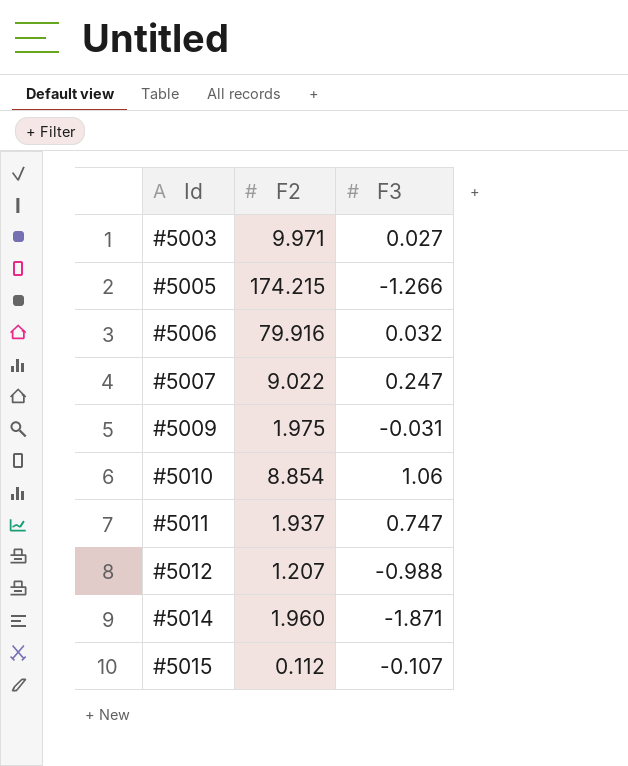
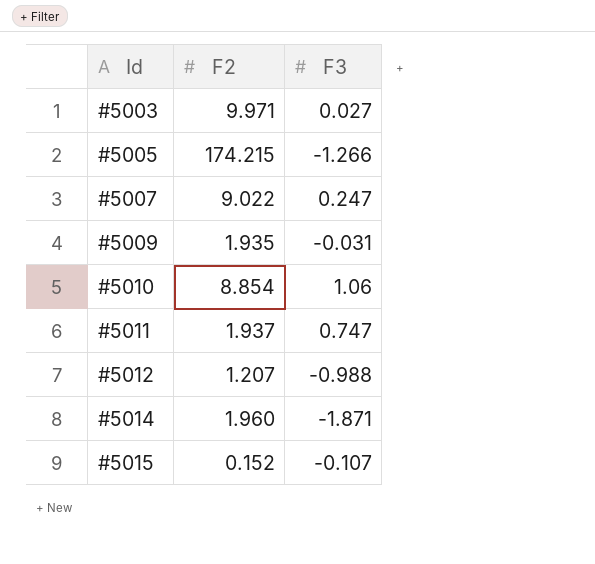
row #5006: 79.916 | 0.032 -> none
#5009 | F2: 1.975 -> 1.935
#5015 | F2: 0.112 -> 0.152

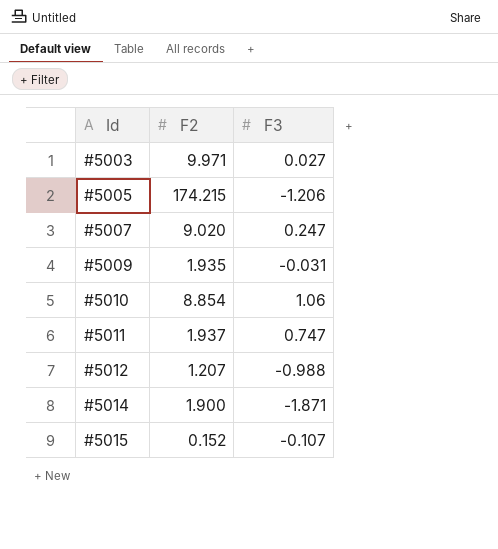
#5005 | F3: -1.266 -> -1.206
#5007 | F2: 9.022 -> 9.020
#5014 | F2: 1.960 -> 1.900

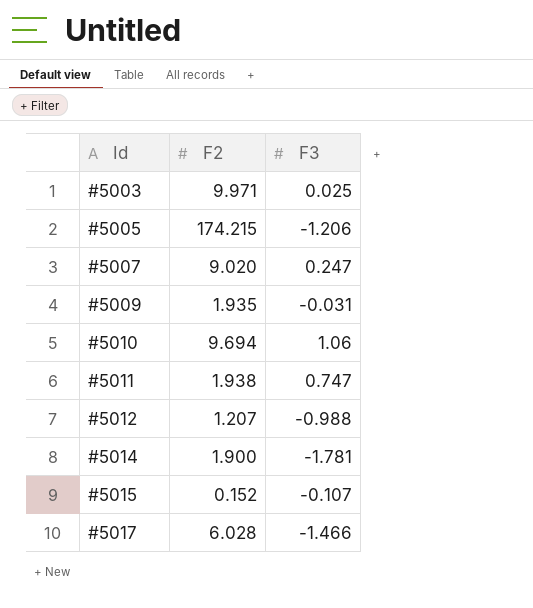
#5003 | F3: 0.027 -> 0.025
#5010 | F2: 8.854 -> 9.694
#5011 | F2: 1.937 -> 1.938
#5014 | F3: -1.871 -> -1.781
row #5017: none -> 6.028 | -1.466

